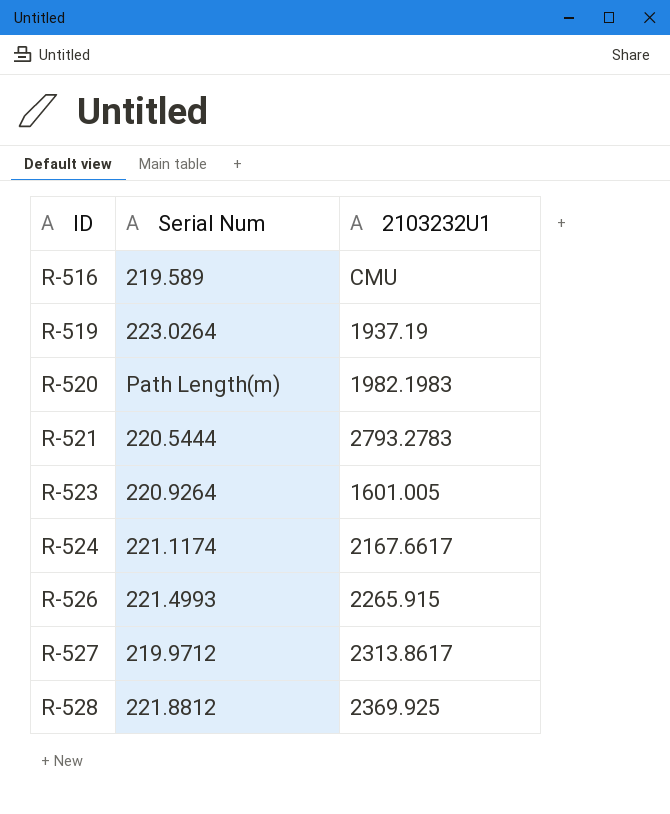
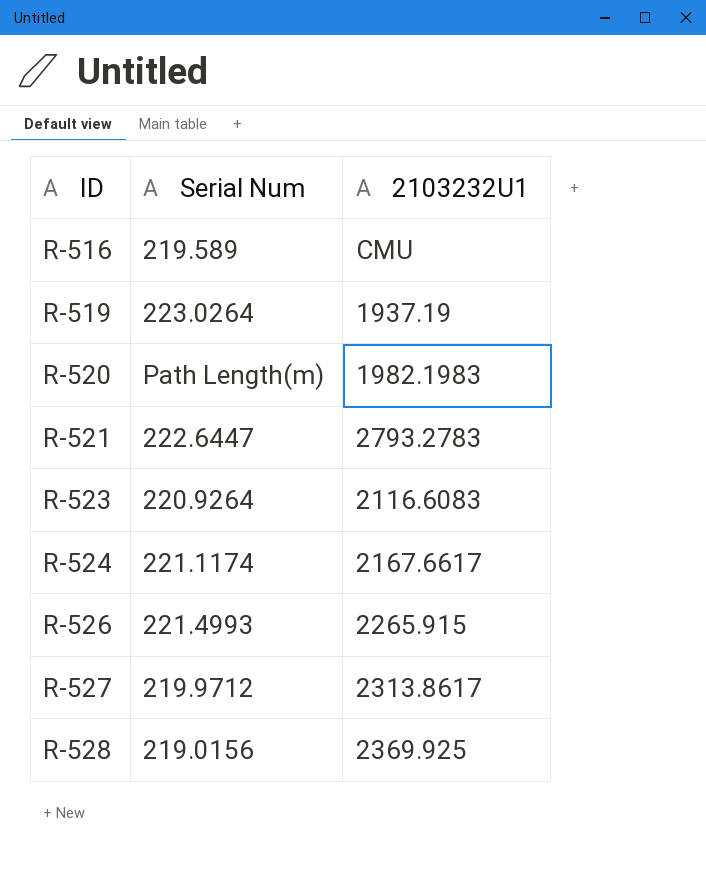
R-521 | Serial Num: 220.5444 -> 222.6447
R-523 | 2103232U1: 1601.005 -> 2116.6083
R-528 | Serial Num: 221.8812 -> 219.0156

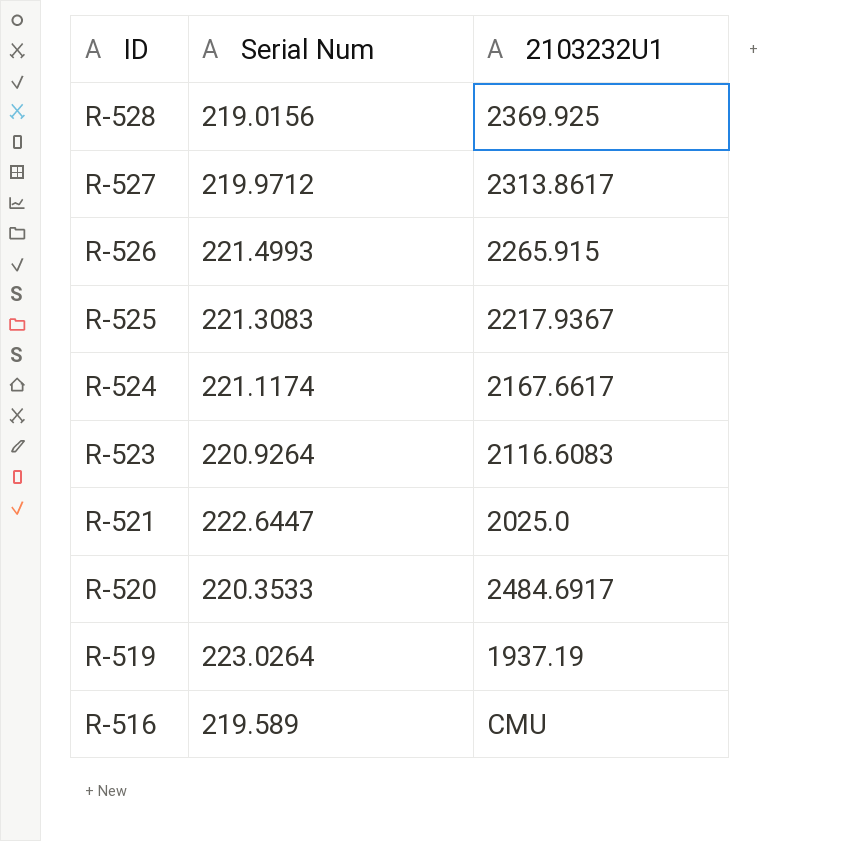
row order: ID ascending -> ID descending
row R-525: none -> 221.3083 | 2217.9367
R-521 | 2103232U1: 2793.2783 -> 2025.0
R-520 | Serial Num: Path Length(m) -> 220.3533
R-520 | 2103232U1: 1982.1983 -> 2484.6917

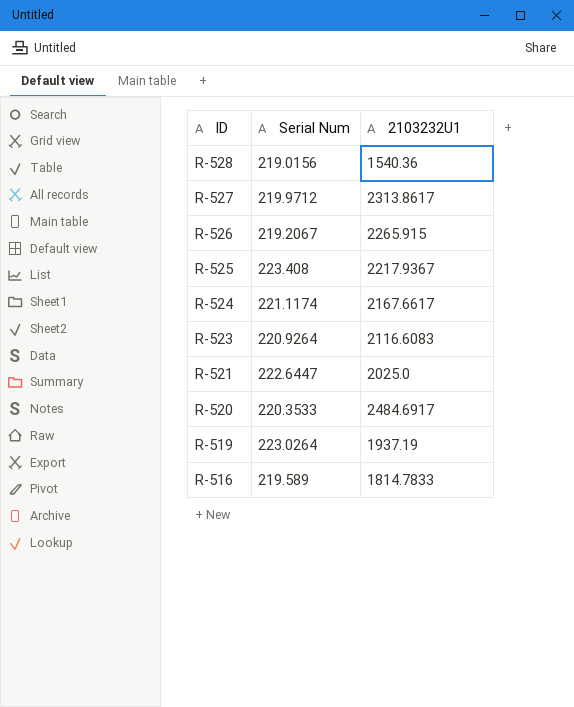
R-528 | 2103232U1: 2369.925 -> 1540.36
R-526 | Serial Num: 221.4993 -> 219.2067
R-525 | Serial Num: 221.3083 -> 223.408
R-516 | 2103232U1: CMU -> 1814.7833

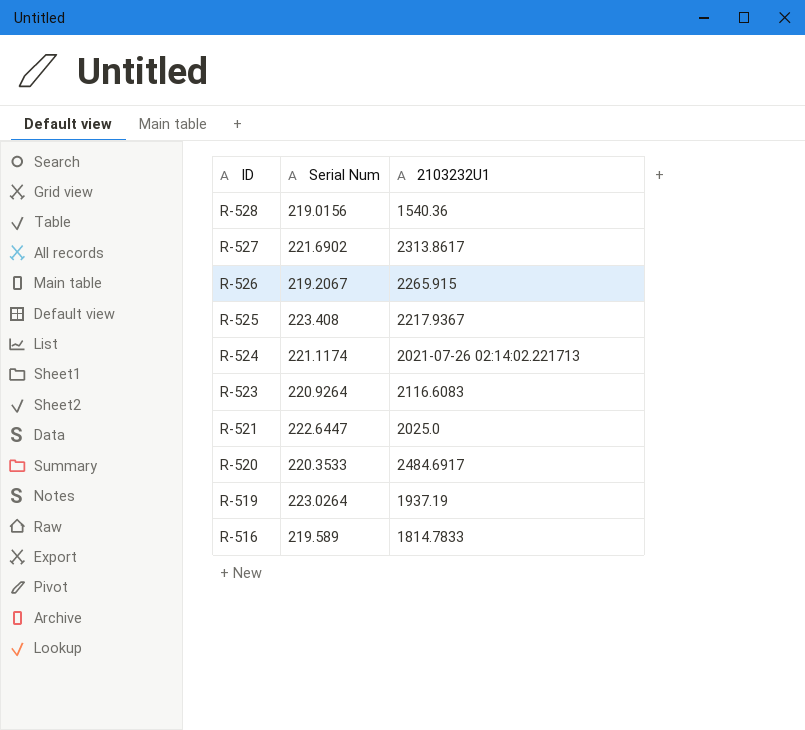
R-527 | Serial Num: 219.9712 -> 221.6902
R-524 | 2103232U1: 2167.6617 -> 2021-07-26 02:14:02.221713

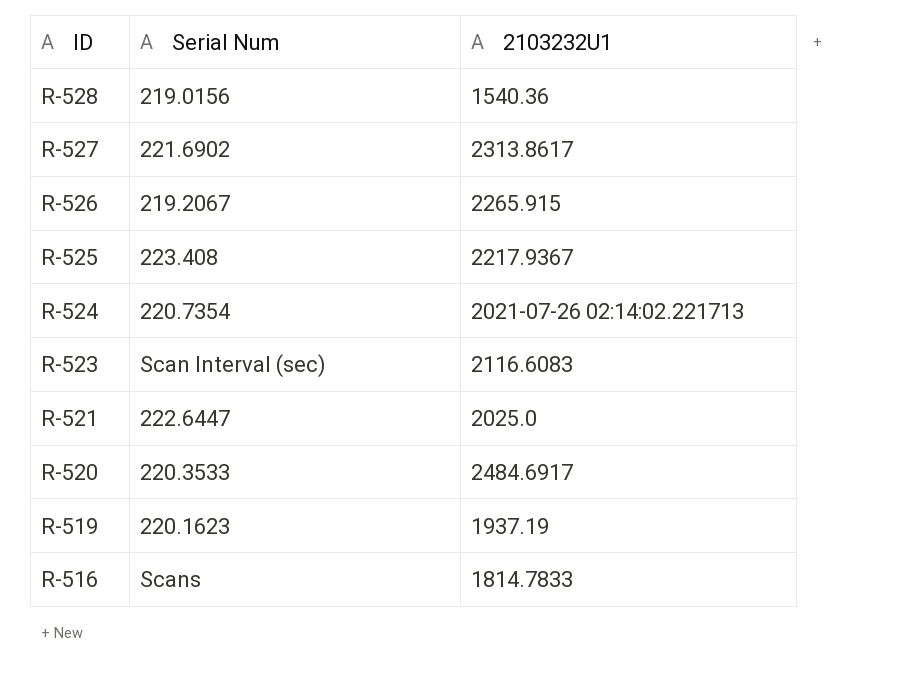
R-524 | Serial Num: 221.1174 -> 220.7354
R-523 | Serial Num: 220.9264 -> Scan Interval (sec)
R-519 | Serial Num: 223.0264 -> 220.1623
R-516 | Serial Num: 219.589 -> Scans

